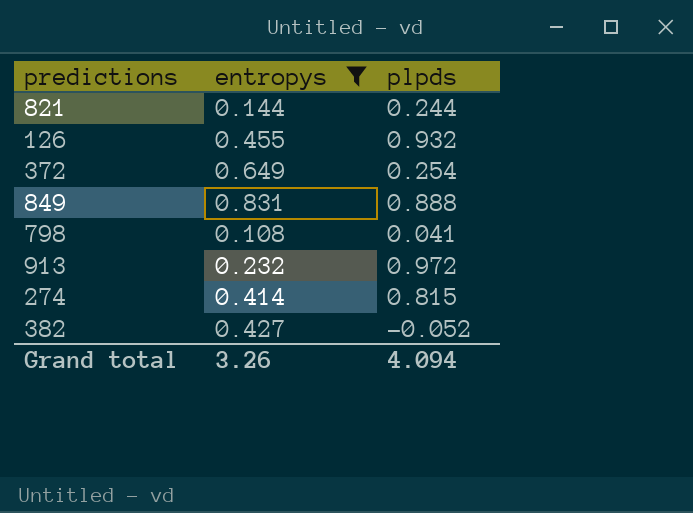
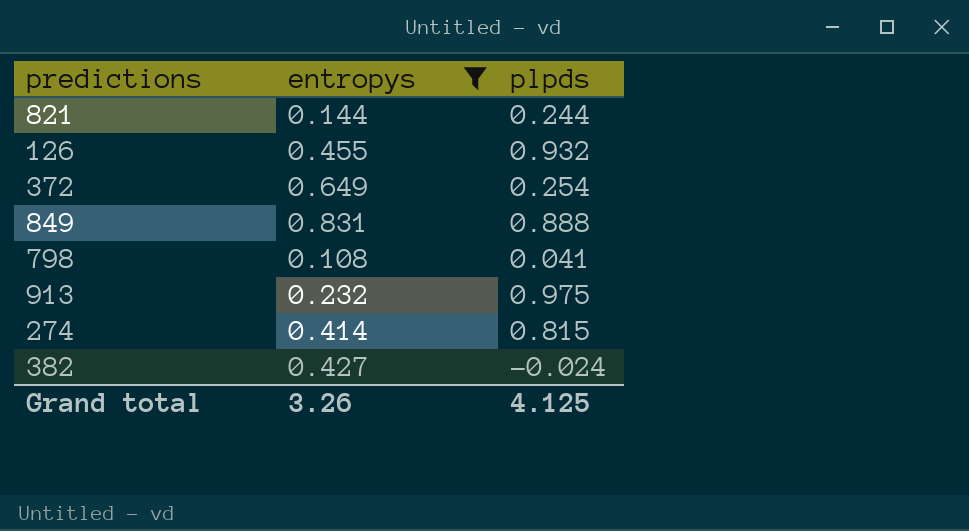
913 | plpds: 0.972 -> 0.975
382 | plpds: -0.052 -> -0.024
Grand total | plpds: 4.094 -> 4.125

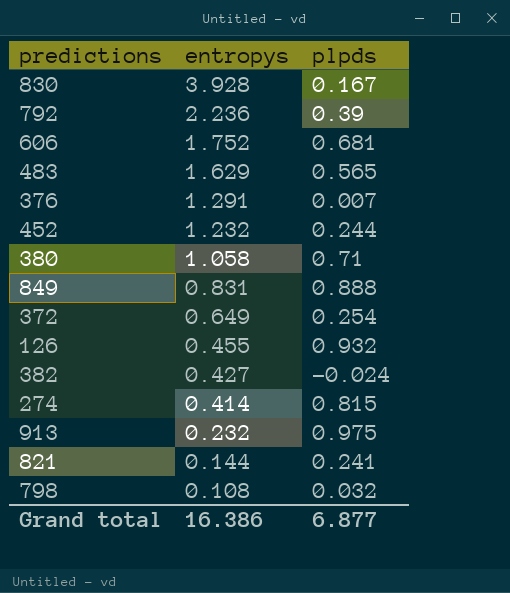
filter: entropys <= 0.831 -> none
row order: none -> entropys descending
821 | plpds: 0.244 -> 0.241
798 | plpds: 0.041 -> 0.032
Grand total | entropys: 3.26 -> 16.386
Grand total | plpds: 4.125 -> 6.877

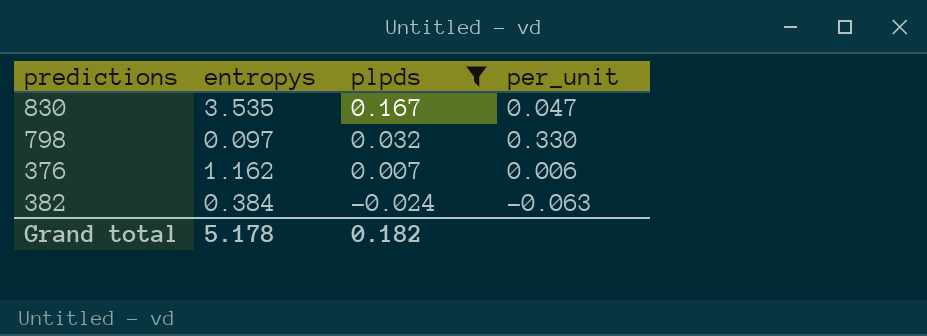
filter: none -> plpds <= 0.167
row order: entropys descending -> plpds descending
column per_unit | formula: none -> [plpds] / [entropys]
830 | entropys: 3.928 -> 3.535
798 | entropys: 0.108 -> 0.097
376 | entropys: 1.291 -> 1.162
382 | entropys: 0.427 -> 0.384
Grand total | entropys: 16.386 -> 5.178
Grand total | plpds: 6.877 -> 0.182

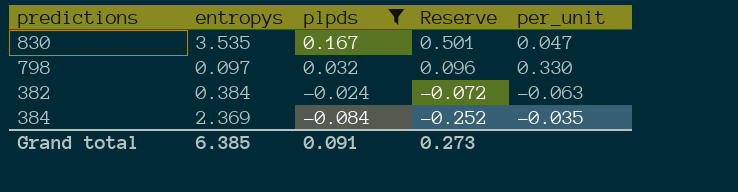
column Reserve | formula: none -> [plpds] * 3
row 376: 1.162 | 0.007 | 0.006 -> none
row 384: none -> 2.369 | -0.084 | -0.252 | -0.035
Grand total | entropys: 5.178 -> 6.385
Grand total | plpds: 0.182 -> 0.091

